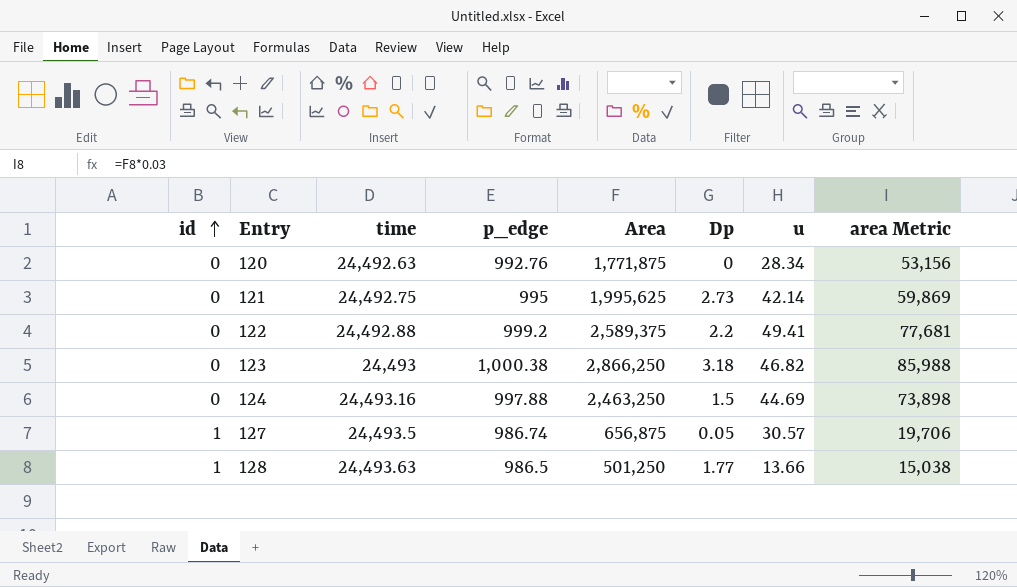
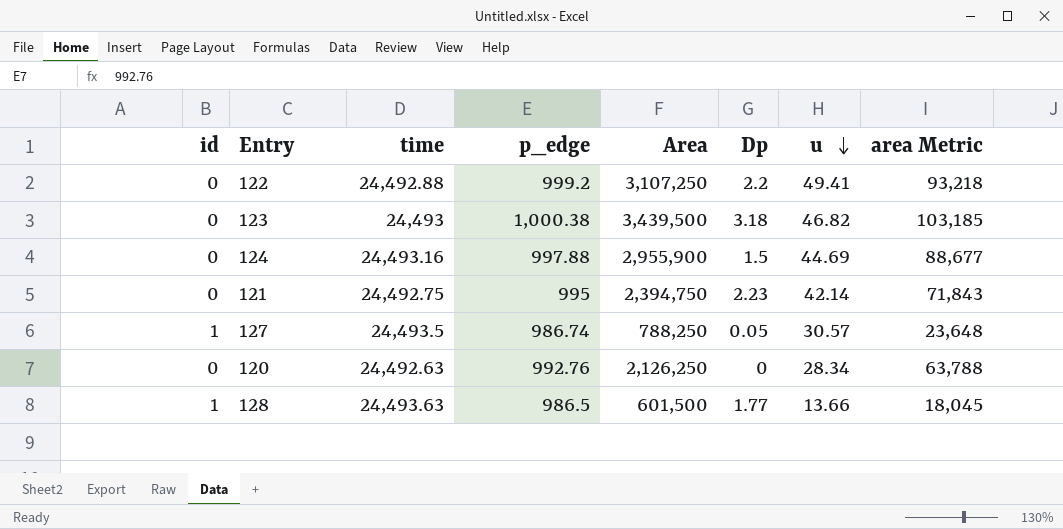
row order: id ascending -> u descending
122 | Area: 2,589,375 -> 3,107,250
122 | area Metric: 77,681 -> 93,218
123 | Area: 2,866,250 -> 3,439,500
123 | area Metric: 85,988 -> 103,185
124 | Area: 2,463,250 -> 2,955,900
124 | area Metric: 73,898 -> 88,677
121 | Area: 1,995,625 -> 2,394,750
121 | Dp: 2.73 -> 2.23
121 | area Metric: 59,869 -> 71,843
127 | Area: 656,875 -> 788,250
127 | area Metric: 19,706 -> 23,648
120 | Area: 1,771,875 -> 2,126,250
120 | area Metric: 53,156 -> 63,788
128 | Area: 501,250 -> 601,500
128 | area Metric: 15,038 -> 18,045

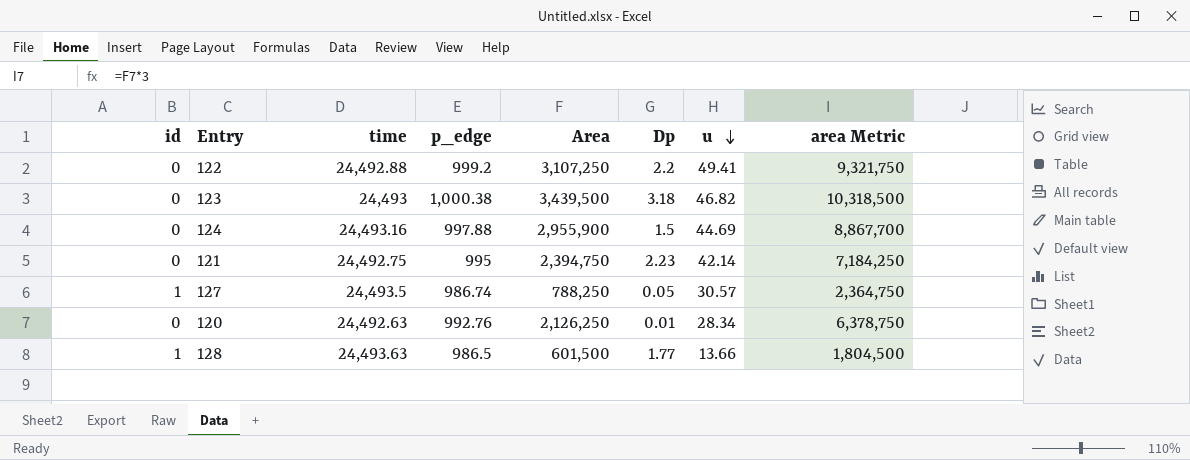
column area Metric | formula: [Area] * 0.03 -> [Area] * 3
120 | Dp: 0 -> 0.01

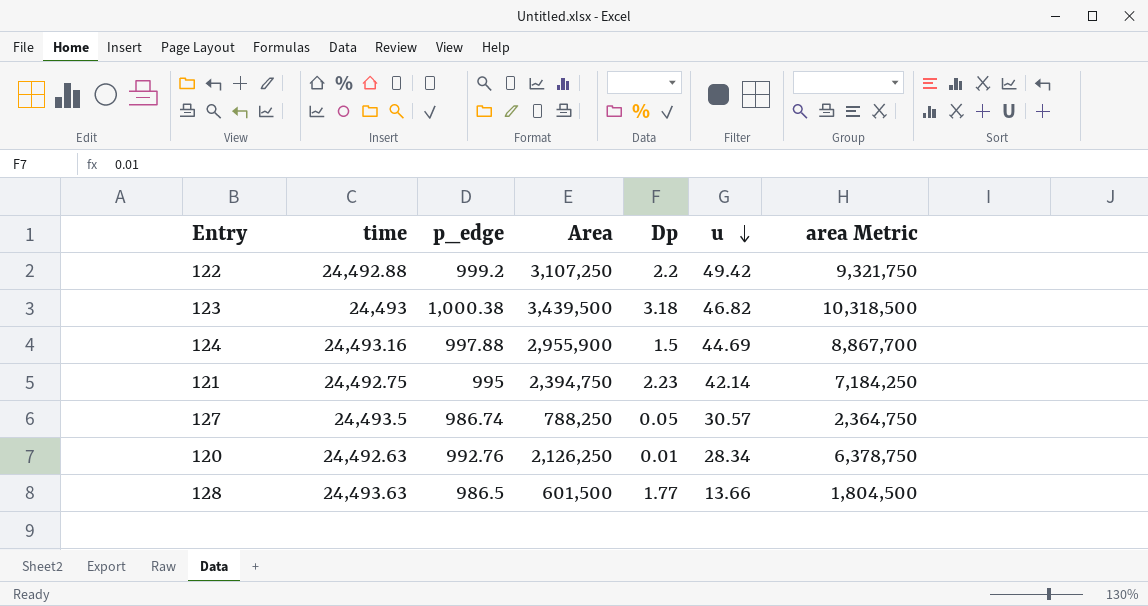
column id | position: 1 -> none
122 | u: 49.41 -> 49.42

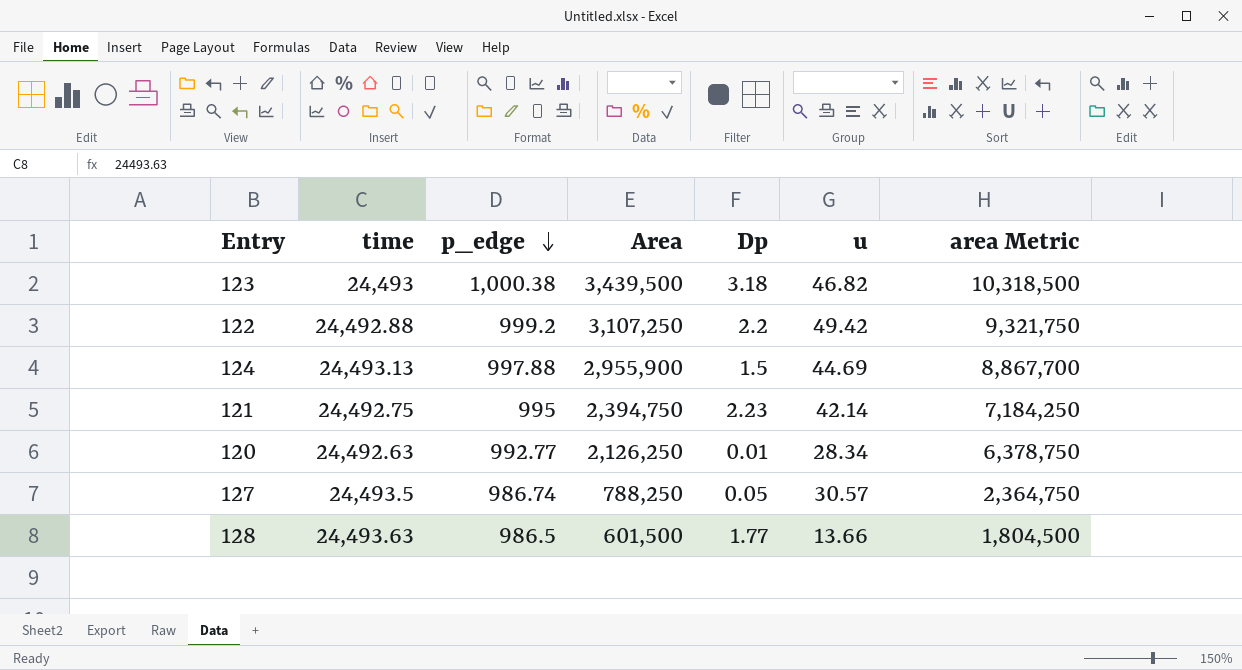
row order: u descending -> p_edge descending
124 | time: 24,493.16 -> 24,493.13
120 | p_edge: 992.76 -> 992.77

